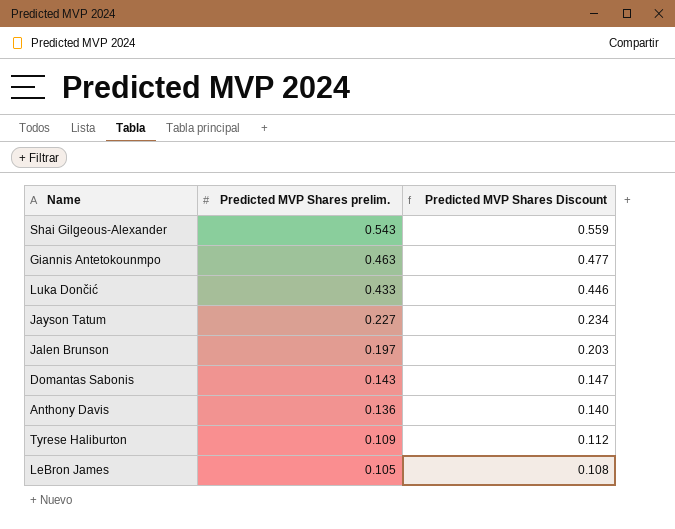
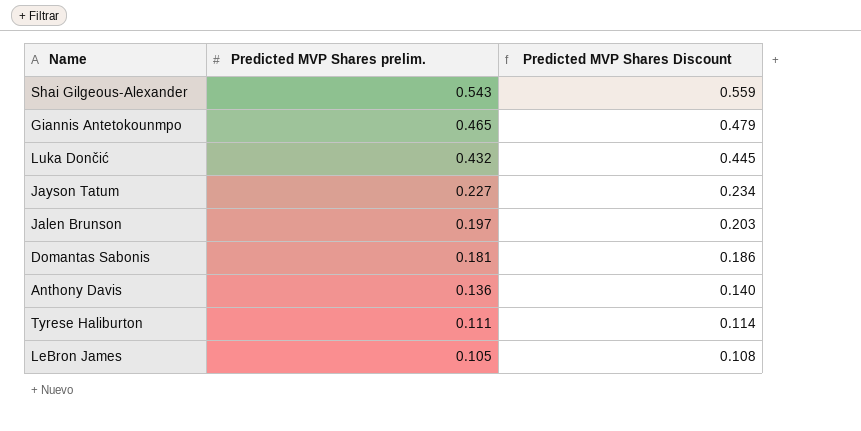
Giannis Antetokounmpo | Predicted MVP Shares prelim.: 0.463 -> 0.465
Giannis Antetokounmpo | Predicted MVP Shares Discount: 0.477 -> 0.479
Luka Dončić | Predicted MVP Shares prelim.: 0.433 -> 0.432
Luka Dončić | Predicted MVP Shares Discount: 0.446 -> 0.445
Domantas Sabonis | Predicted MVP Shares prelim.: 0.143 -> 0.181
Domantas Sabonis | Predicted MVP Shares Discount: 0.147 -> 0.186
Tyrese Haliburton | Predicted MVP Shares prelim.: 0.109 -> 0.111
Tyrese Haliburton | Predicted MVP Shares Discount: 0.112 -> 0.114

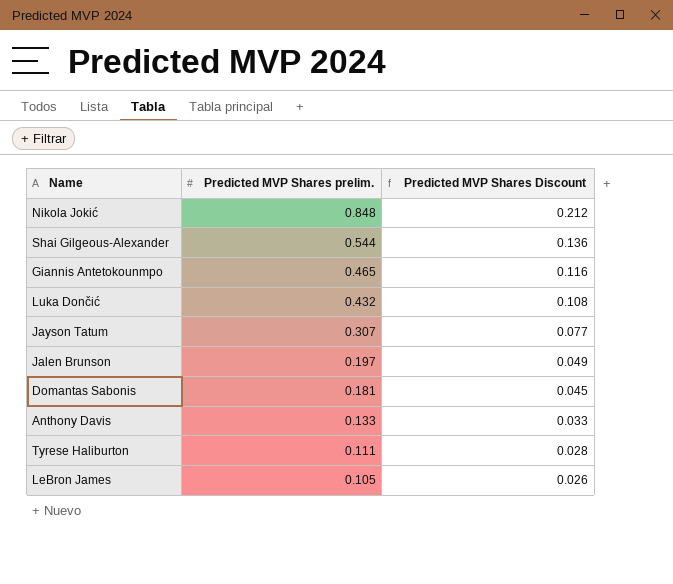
column Predicted MVP Shares Discount | formula: [Predicted MVP Shares prelim.] * 1.03 -> [Predicted MVP Shares prelim.] * 0.25
row Nikola Jokić: none -> 0.848 | 0.212
Shai Gilgeous-Alexander | Predicted MVP Shares prelim.: 0.543 -> 0.544
Jayson Tatum | Predicted MVP Shares prelim.: 0.227 -> 0.307
Anthony Davis | Predicted MVP Shares prelim.: 0.136 -> 0.133

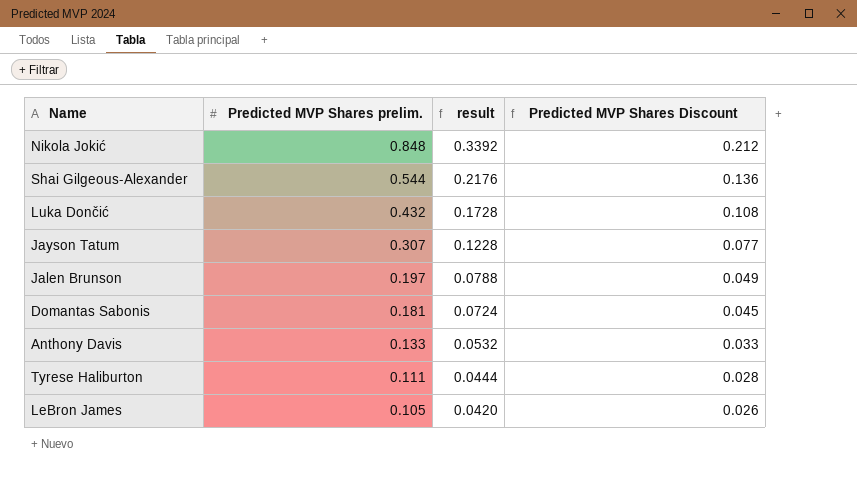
column result | formula: none -> [Predicted MVP Shares prelim.] * 0.4
row Giannis Antetokounmpo: 0.465 | 0.116 -> none

